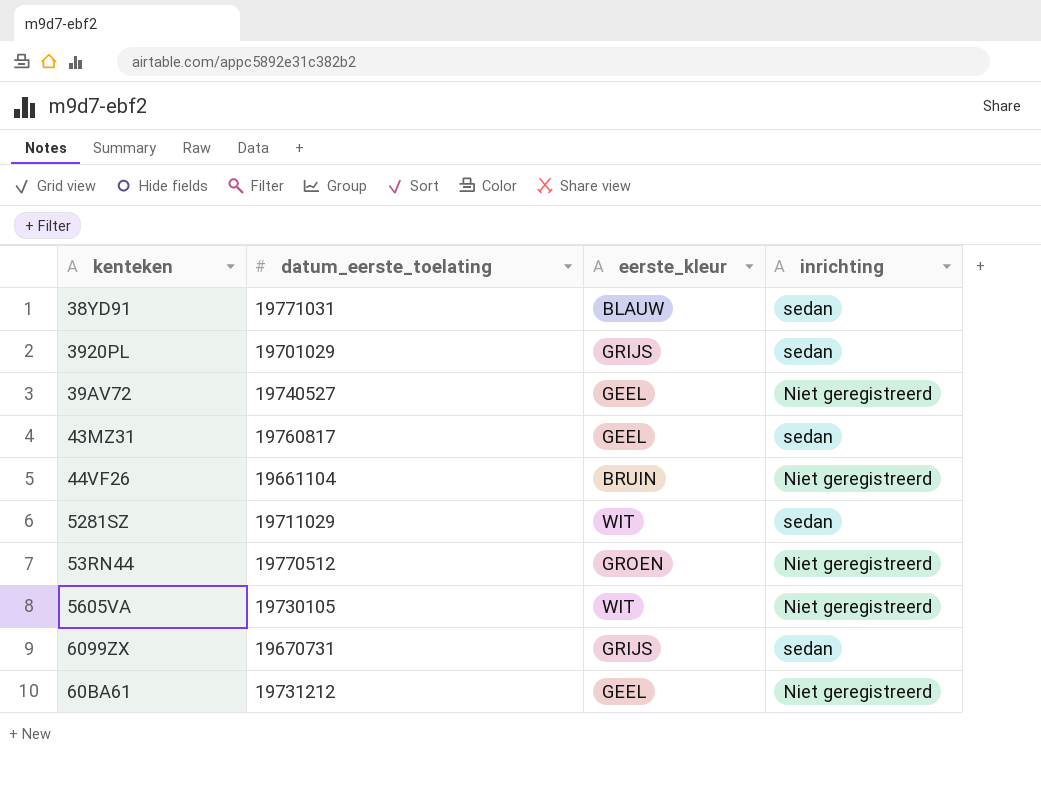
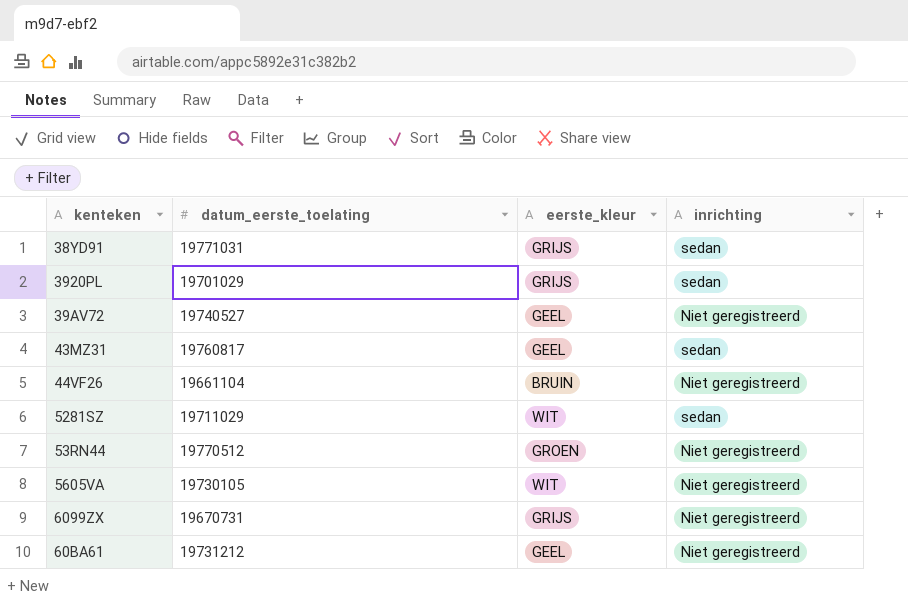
38YD91 | eerste_kleur: BLAUW -> GRIJS
6099ZX | inrichting: sedan -> Niet geregistreerd

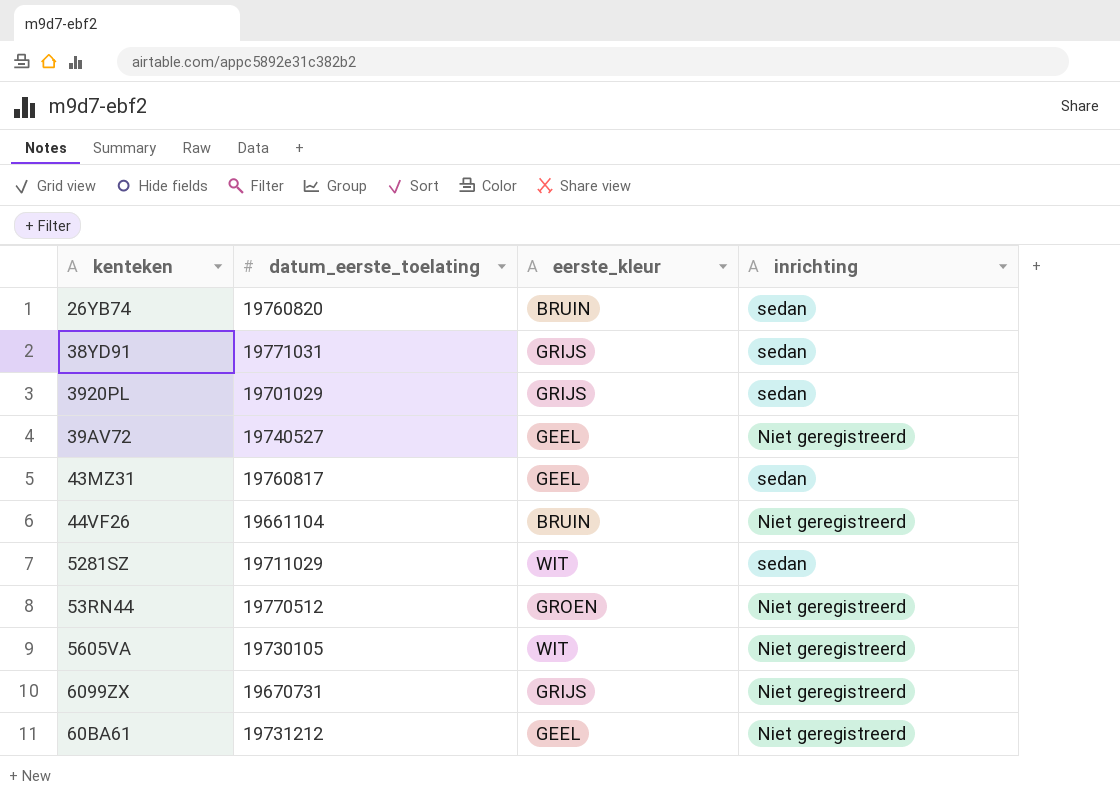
row 26YB74: none -> 19760820 | BRUIN | sedan

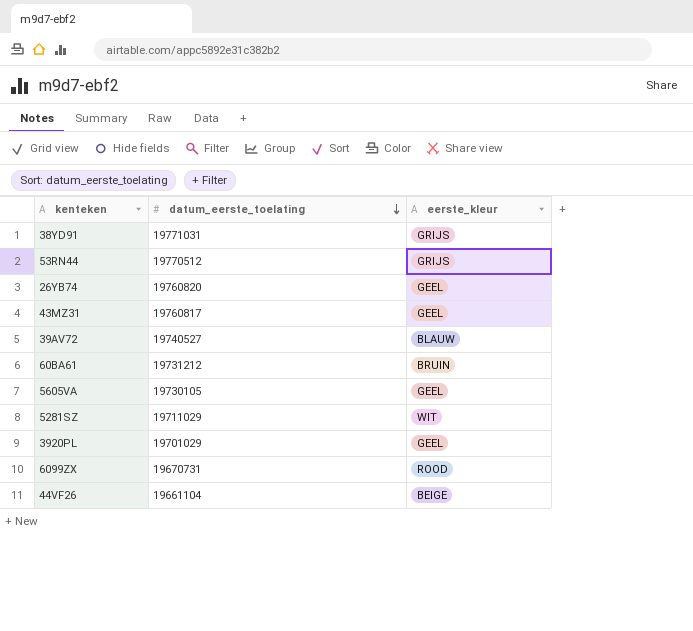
row order: none -> datum_eerste_toelating descending
column inrichting | position: 4 -> none
53RN44 | eerste_kleur: GROEN -> GRIJS
26YB74 | eerste_kleur: BRUIN -> GEEL
39AV72 | eerste_kleur: GEEL -> BLAUW
60BA61 | eerste_kleur: GEEL -> BRUIN
5605VA | eerste_kleur: WIT -> GEEL
3920PL | eerste_kleur: GRIJS -> GEEL
6099ZX | eerste_kleur: GRIJS -> ROOD
44VF26 | eerste_kleur: BRUIN -> BEIGE

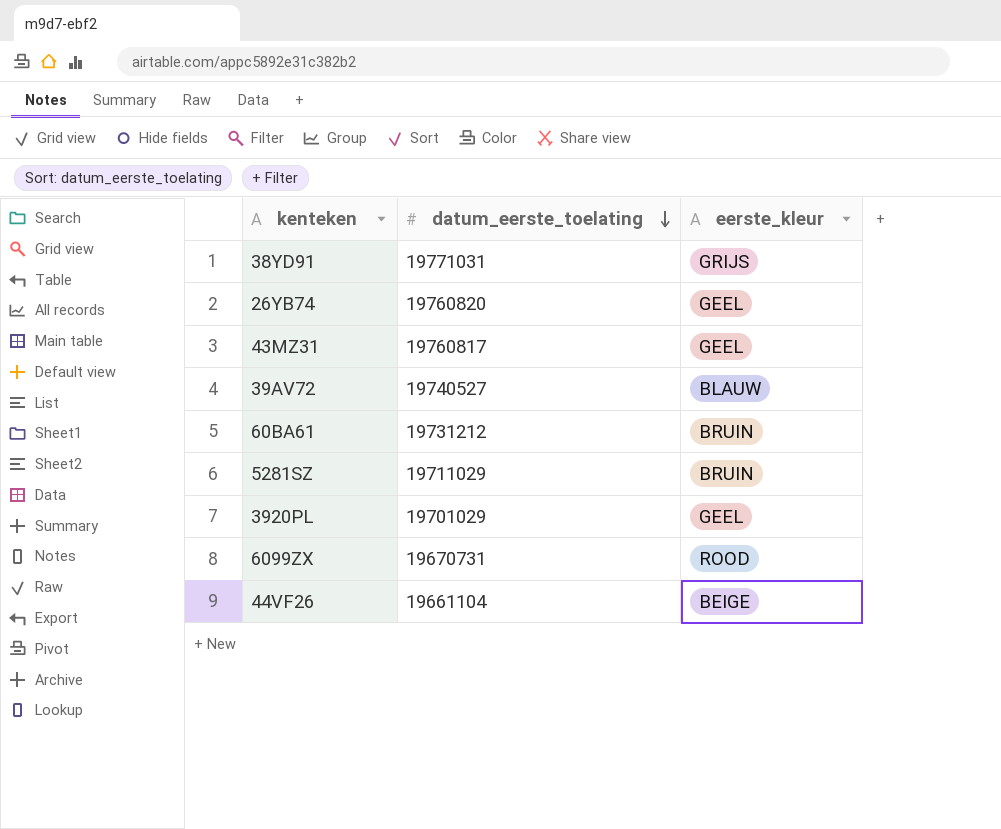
row 53RN44: 19770512 | GRIJS -> none
row 5605VA: 19730105 | GEEL -> none
5281SZ | eerste_kleur: WIT -> BRUIN

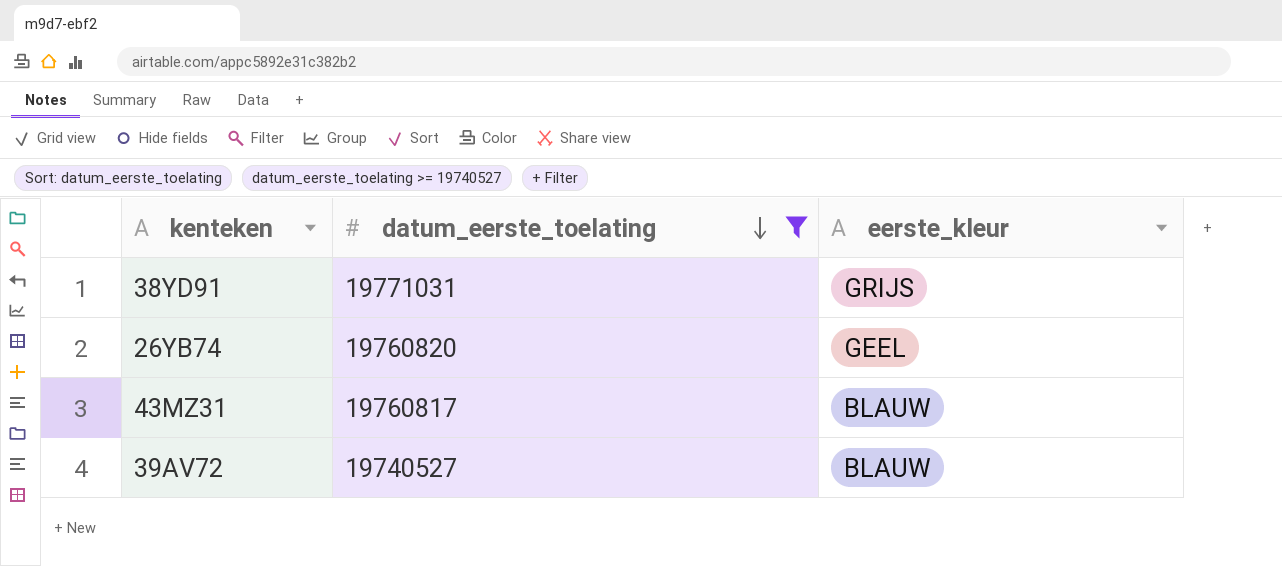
filter: none -> datum_eerste_toelating >= 19740527
43MZ31 | eerste_kleur: GEEL -> BLAUW

